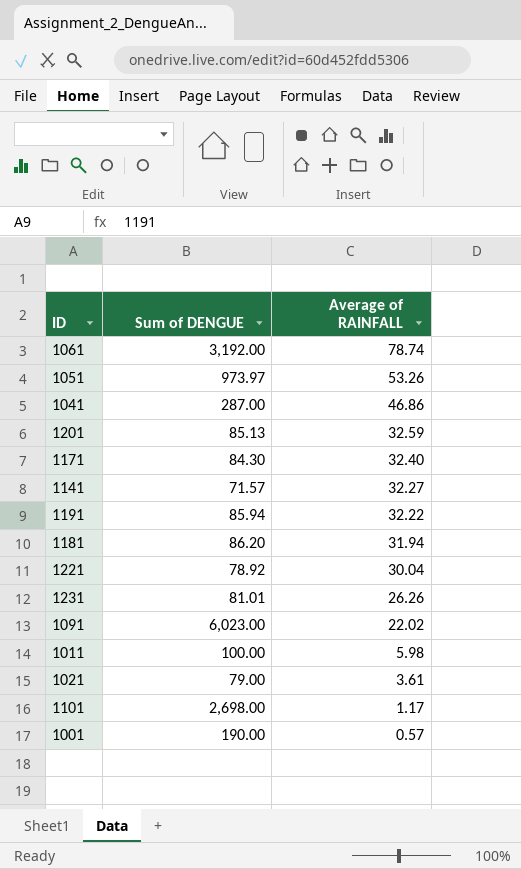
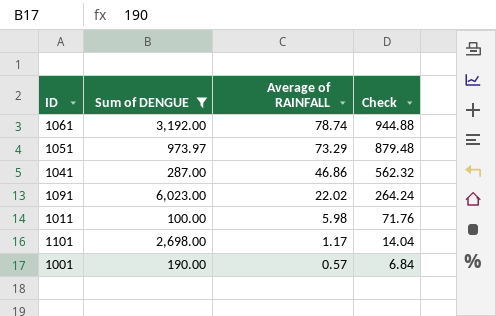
filter: none -> Sum of DENGUE >= 100.00
column Check | formula: none -> [Average of RAINFALL] * 12
1051 | Average of RAINFALL: 53.26 -> 73.29

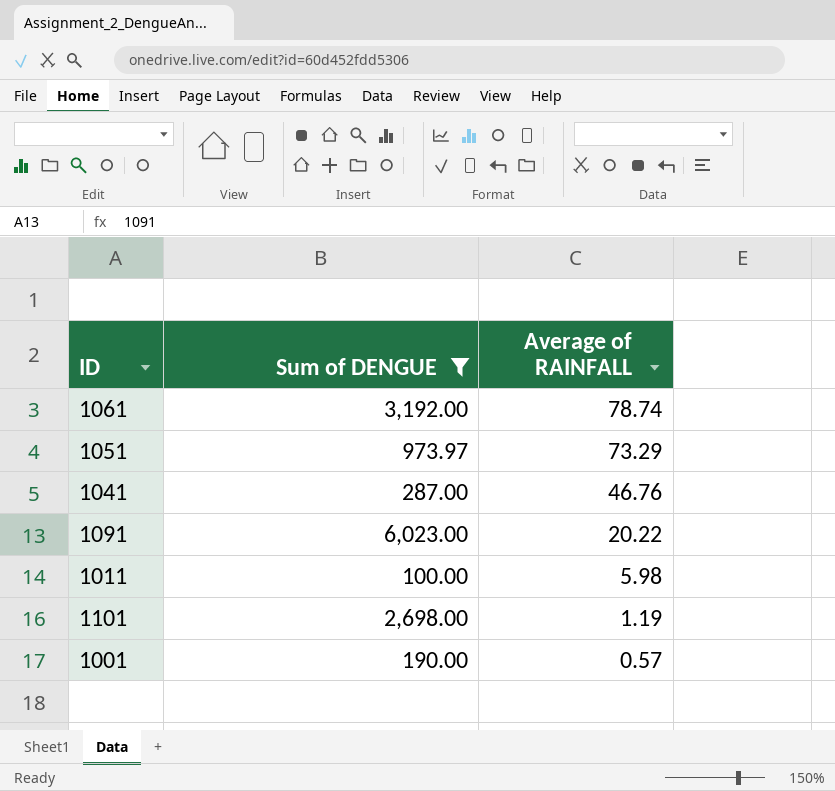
column Check | formula: [Average of RAINFALL] * 12 -> none
1041 | Average of RAINFALL: 46.86 -> 46.76
1091 | Average of RAINFALL: 22.02 -> 20.22
1101 | Average of RAINFALL: 1.17 -> 1.19

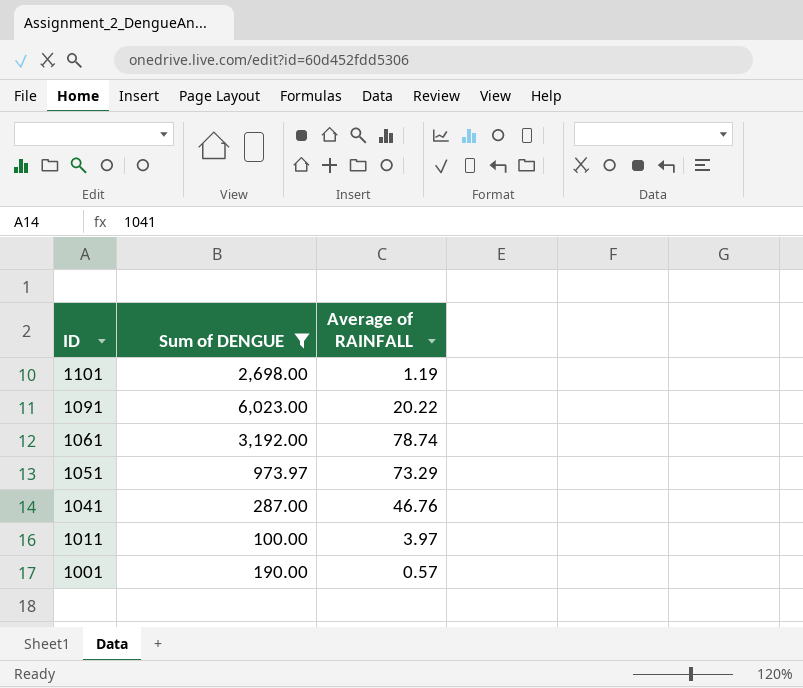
row order: Average of RAINFALL descending -> ID descending
1011 | Average of RAINFALL: 5.98 -> 3.97

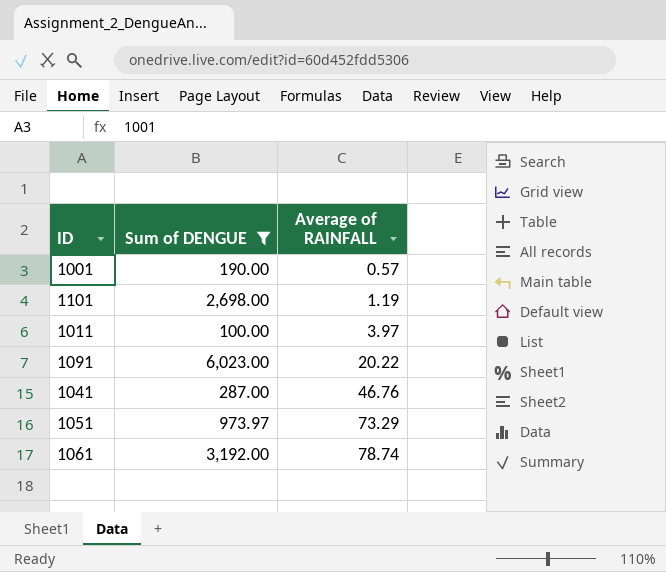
row order: ID descending -> Average of RAINFALL ascending

